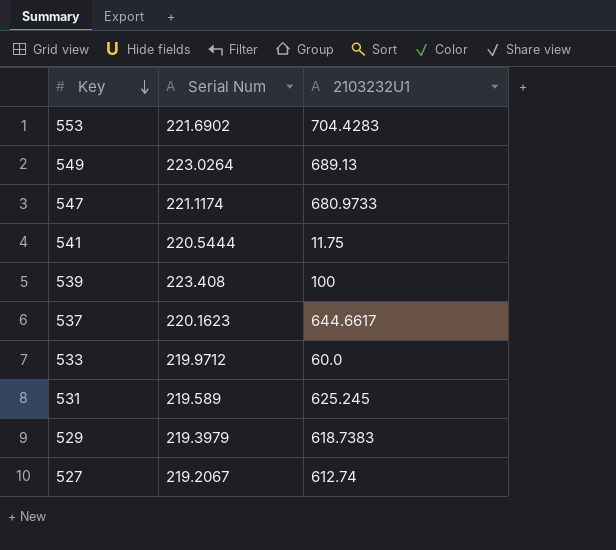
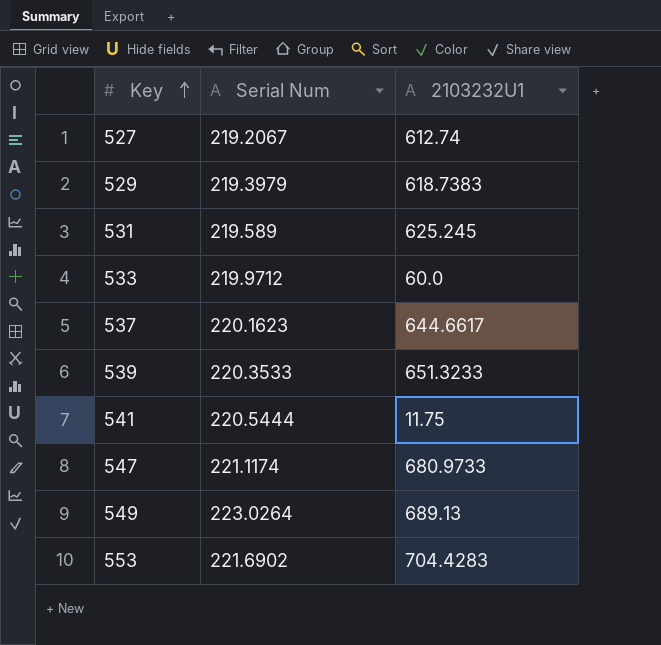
row order: Key descending -> Key ascending
539 | Serial Num: 223.408 -> 220.3533
539 | 2103232U1: 100 -> 651.3233

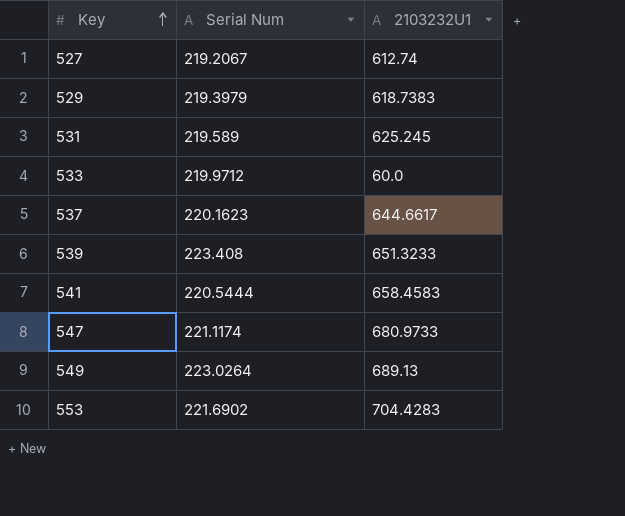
539 | Serial Num: 220.3533 -> 223.408
541 | 2103232U1: 11.75 -> 658.4583

